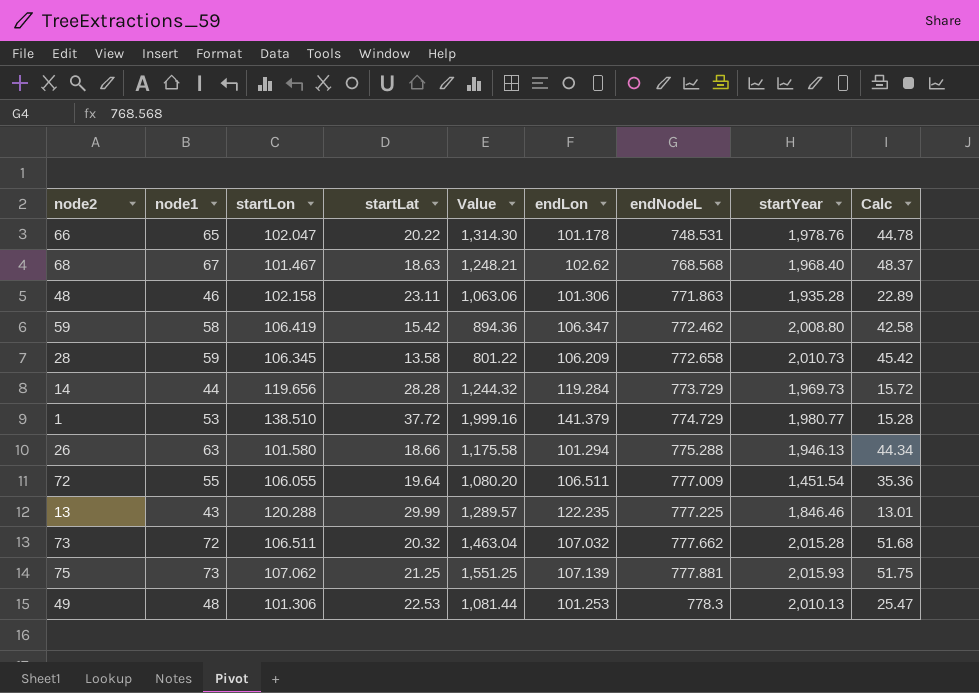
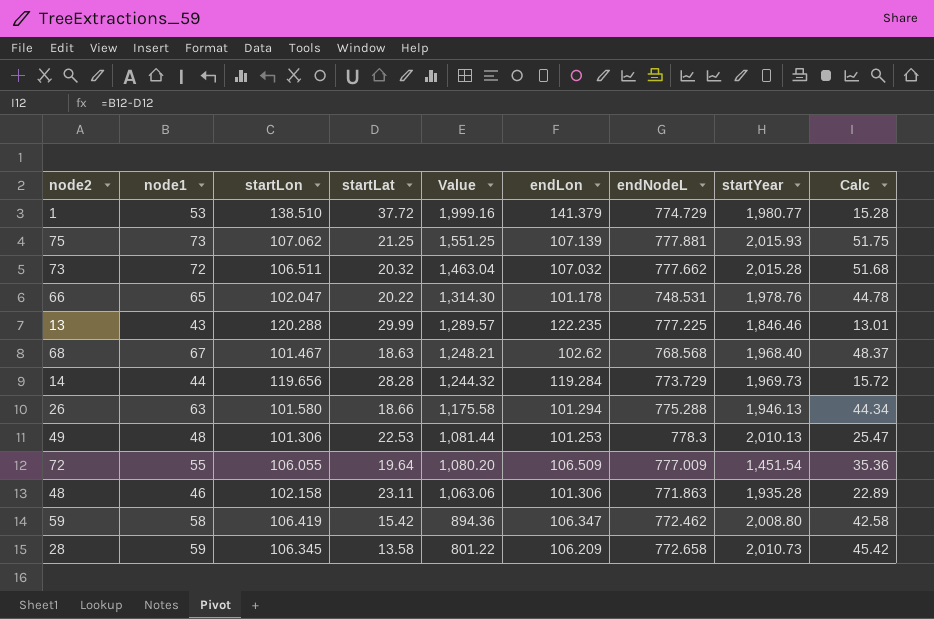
row order: endNodeL ascending -> Value descending
72 | endLon: 106.511 -> 106.509

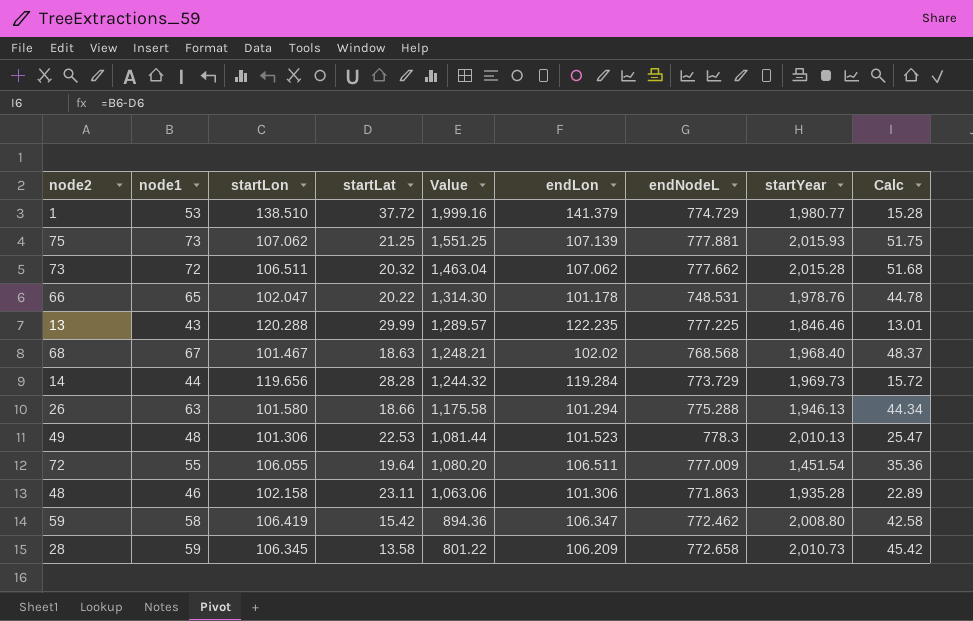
73 | endLon: 107.032 -> 107.062
68 | endLon: 102.62 -> 102.02
49 | endLon: 101.253 -> 101.523
72 | endLon: 106.509 -> 106.511

